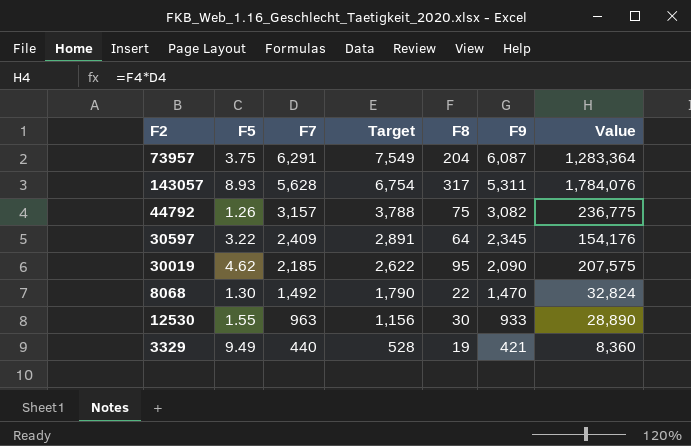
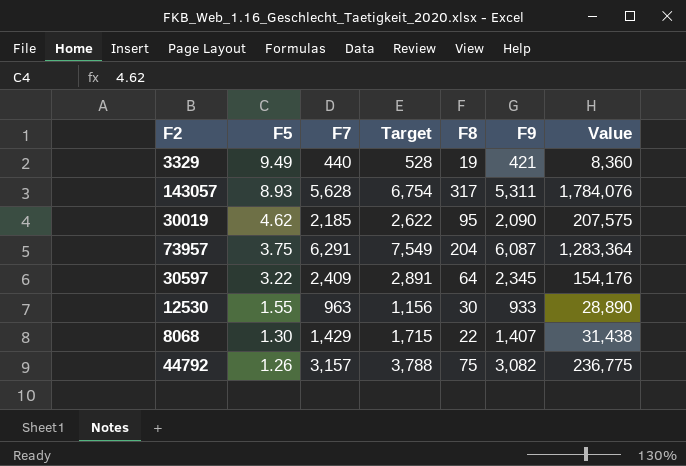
row order: F7 descending -> F5 descending
8068 | F7: 1,492 -> 1,429
8068 | Target: 1,790 -> 1,715
8068 | F9: 1,470 -> 1,407
8068 | Value: 32,824 -> 31,438

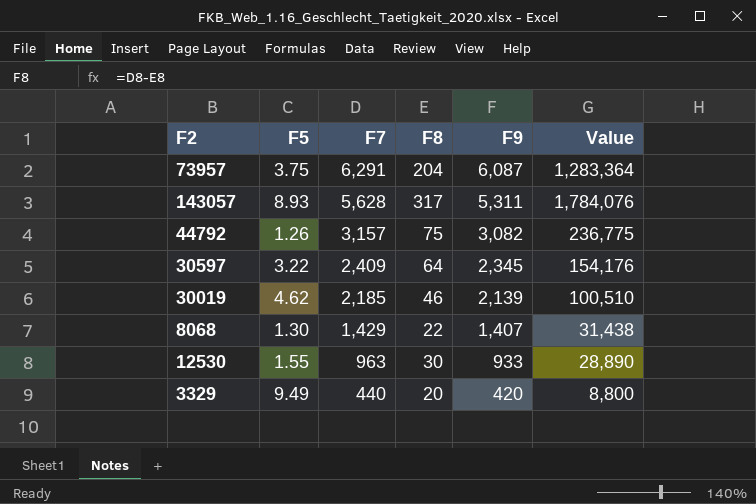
row order: F5 descending -> F7 descending
column Target | formula: [F7] * 1.2 -> none
30019 | F8: 95 -> 46
30019 | F9: 2,090 -> 2,139
30019 | Value: 207,575 -> 100,510
3329 | F8: 19 -> 20
3329 | F9: 421 -> 420
3329 | Value: 8,360 -> 8,800

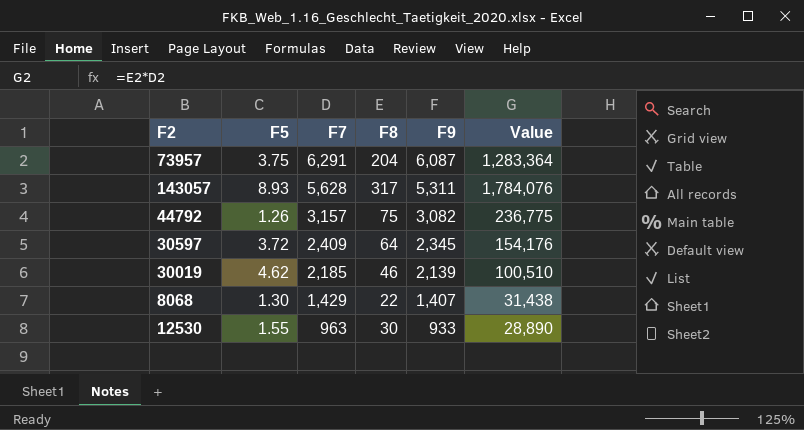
row 3329: 9.49 | 440 | 20 | 420 | 8,800 -> none
30597 | F5: 3.22 -> 3.72

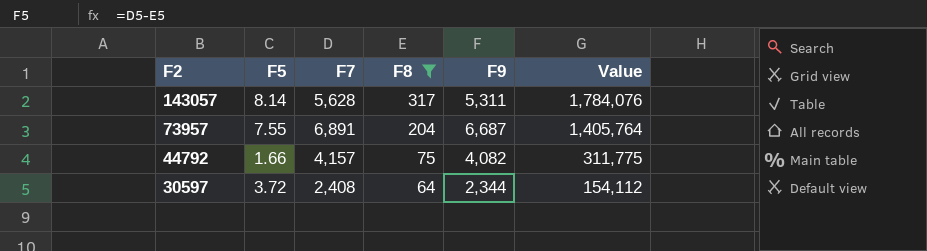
filter: none -> F8 >= 64
row order: F7 descending -> F2 descending
143057 | F5: 8.93 -> 8.14
73957 | F5: 3.75 -> 7.55
73957 | F7: 6,291 -> 6,891
73957 | F9: 6,087 -> 6,687
73957 | Value: 1,283,364 -> 1,405,764
44792 | F5: 1.26 -> 1.66
44792 | F7: 3,157 -> 4,157
44792 | F9: 3,082 -> 4,082
44792 | Value: 236,775 -> 311,775
30597 | F7: 2,409 -> 2,408
30597 | F9: 2,345 -> 2,344
30597 | Value: 154,176 -> 154,112

